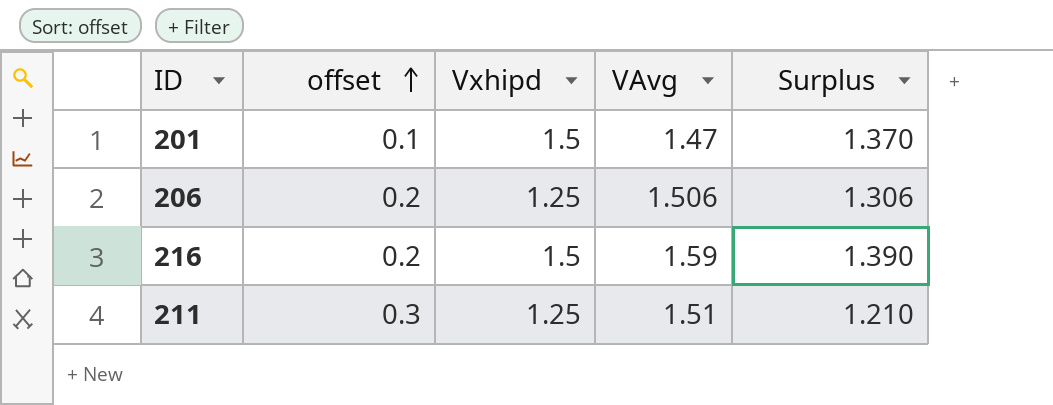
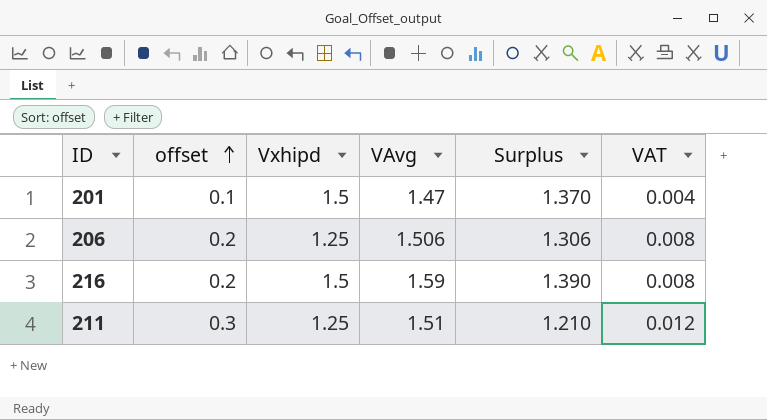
column VAT | formula: none -> [offset] * 0.04

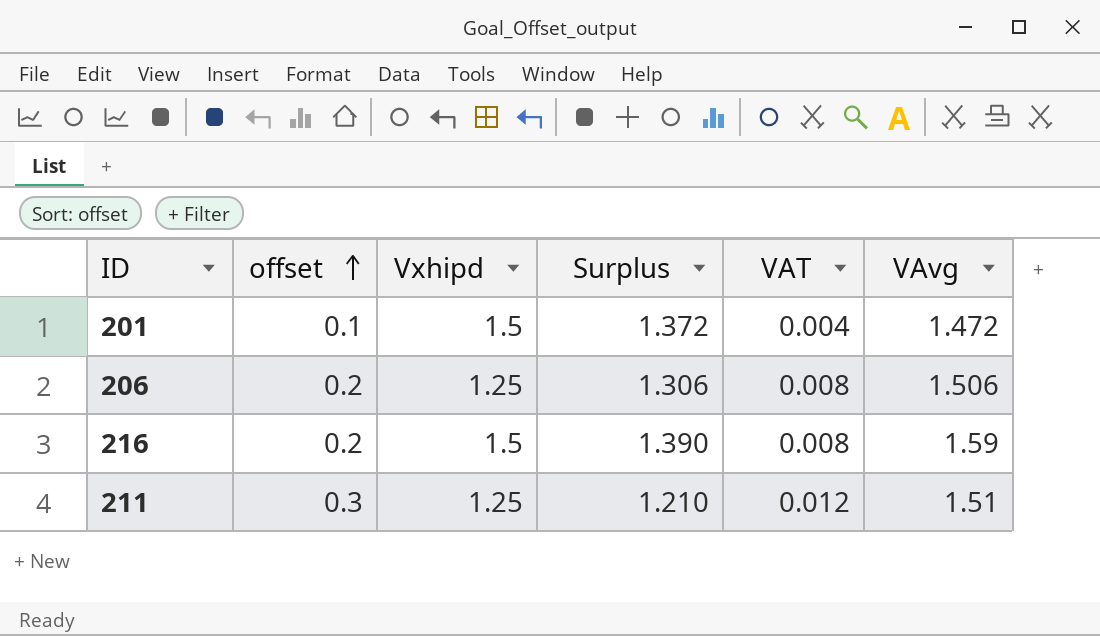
column VAvg | position: 4 -> 6
201 | Surplus: 1.370 -> 1.372
201 | VAvg: 1.47 -> 1.472

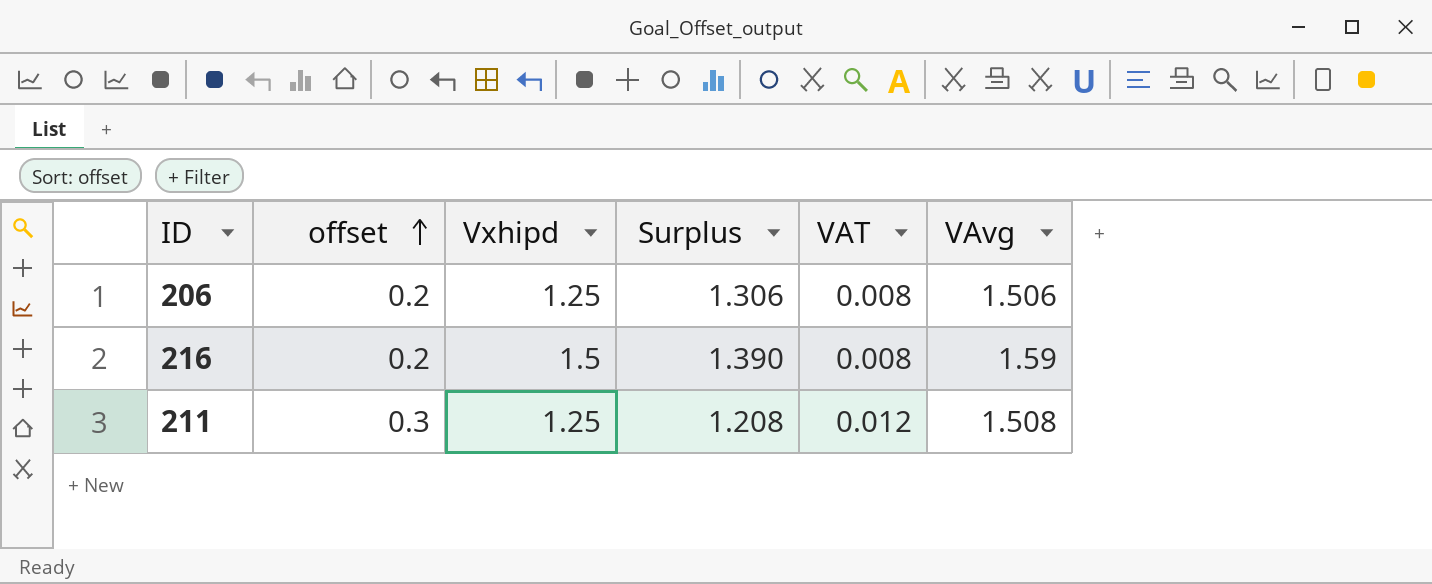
row 201: 0.1 | 1.5 | 1.372 | 0.004 | 1.472 -> none
211 | Surplus: 1.210 -> 1.208
211 | VAvg: 1.51 -> 1.508

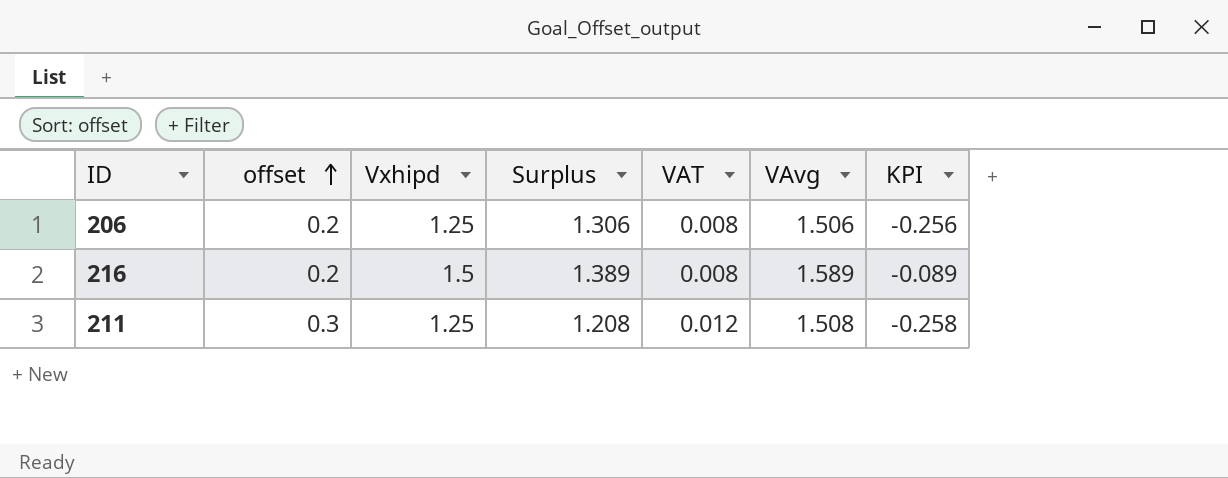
column KPI | formula: none -> [Vxhipd] - [VAvg]
216 | Surplus: 1.390 -> 1.389
216 | VAvg: 1.59 -> 1.589

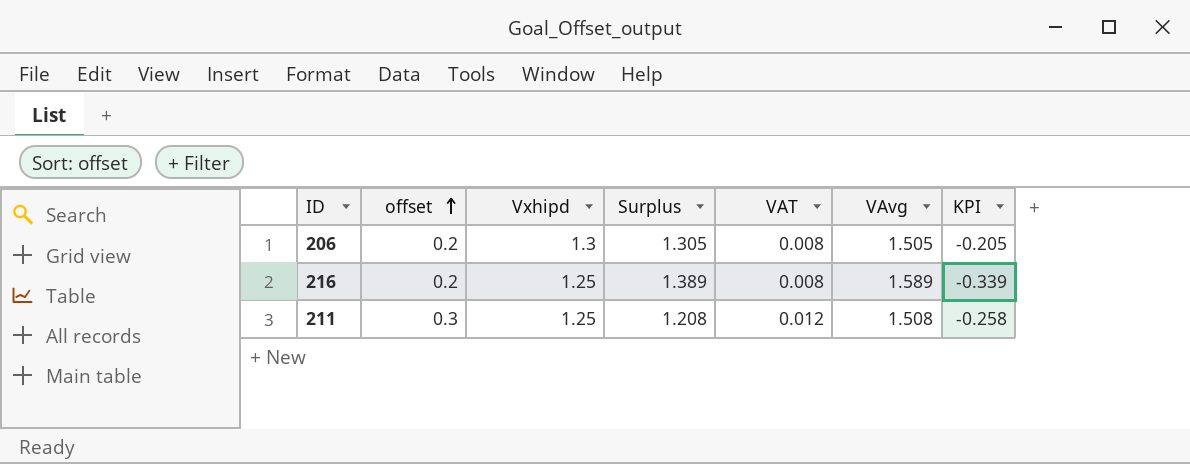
206 | Vxhipd: 1.25 -> 1.3
206 | Surplus: 1.306 -> 1.305
206 | VAvg: 1.506 -> 1.505
206 | KPI: -0.256 -> -0.205
216 | Vxhipd: 1.5 -> 1.25
216 | KPI: -0.089 -> -0.339

